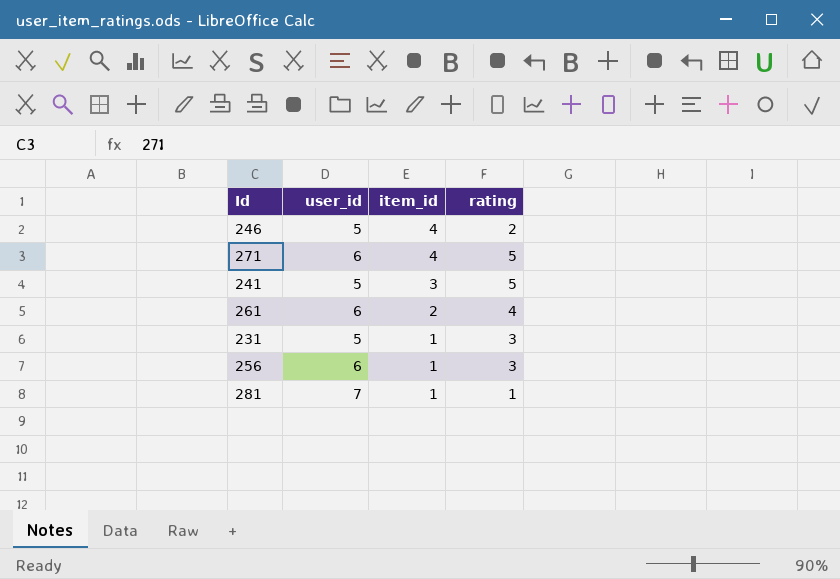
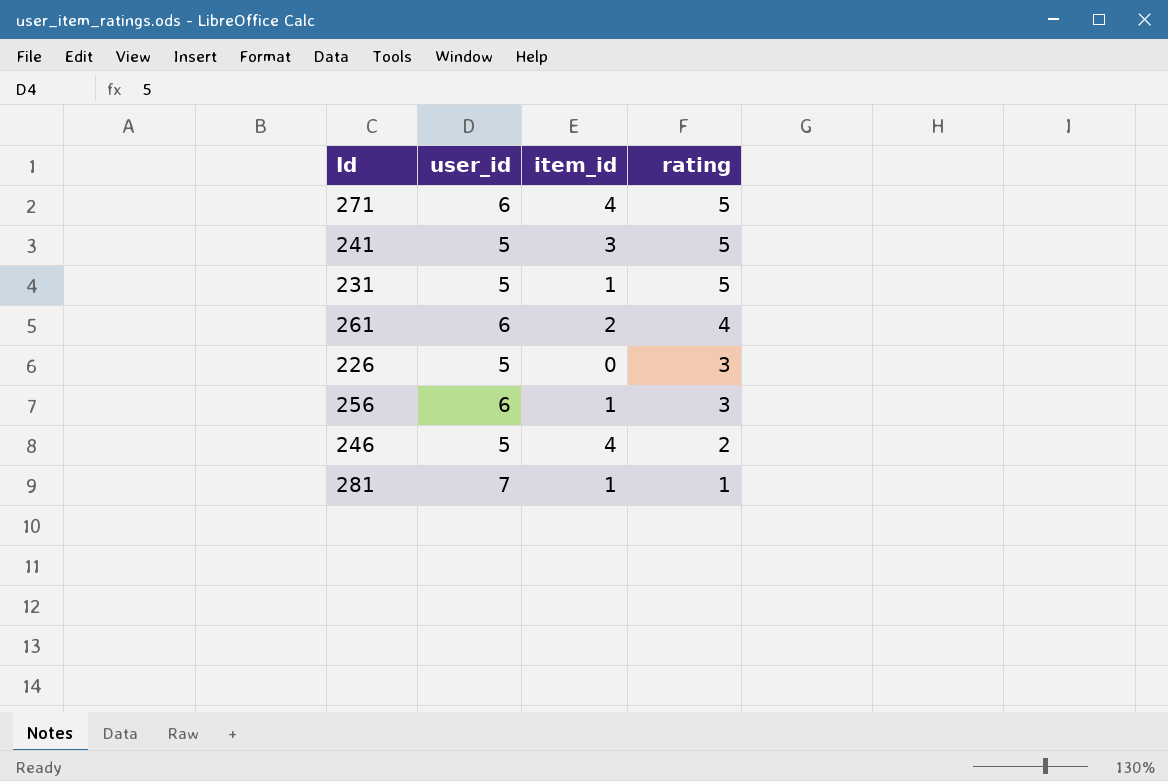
row order: item_id descending -> rating descending
231 | rating: 3 -> 5
row 226: none -> 5 | 0 | 3

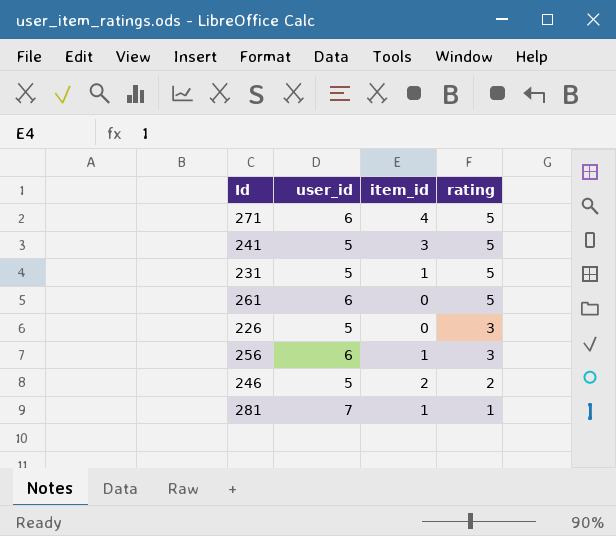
261 | item_id: 2 -> 0
261 | rating: 4 -> 5
246 | item_id: 4 -> 2

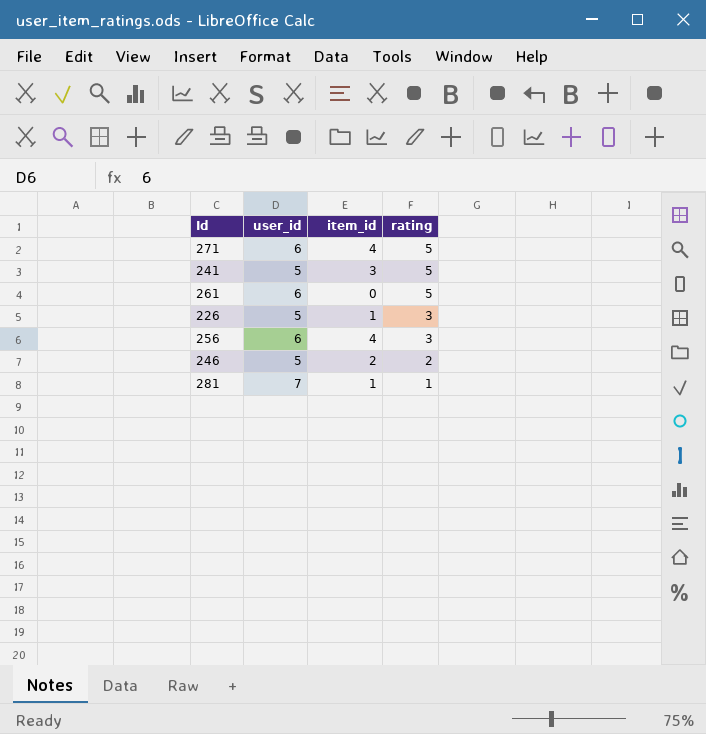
row 231: 5 | 1 | 5 -> none
226 | item_id: 0 -> 1
256 | item_id: 1 -> 4

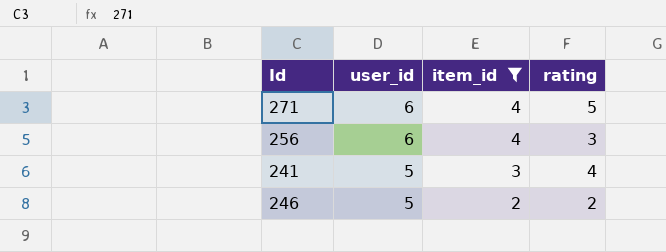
filter: none -> item_id >= 2
row order: rating descending -> user_id descending
241 | rating: 5 -> 4

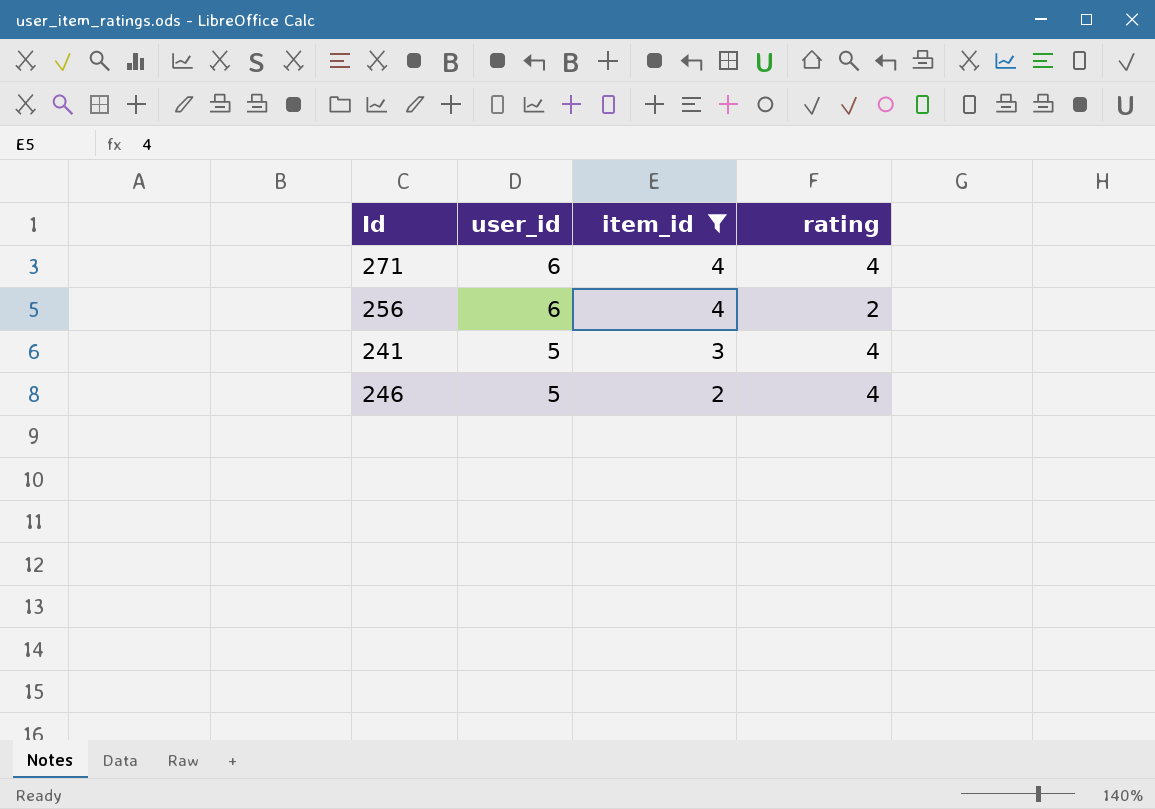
271 | rating: 5 -> 4
256 | rating: 3 -> 2
246 | rating: 2 -> 4

